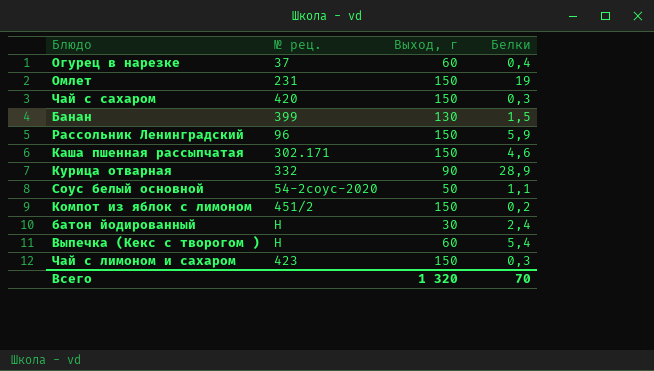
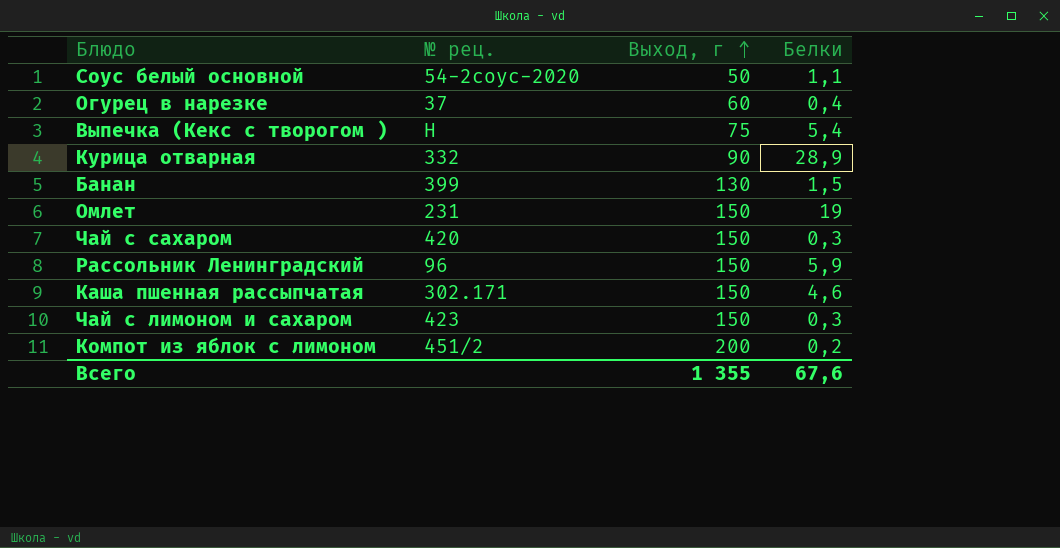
row order: none -> Выход, г ascending
row батон йодированный: Н | 30 | 2,4 -> none
Выпечка (Кекс с творогом ) | Выход, г: 60 -> 75
Компот из яблок с лимоном | Выход, г: 150 -> 200
Всего | Выход, г: 1 320 -> 1 355
Всего | Белки: 70 -> 67,6

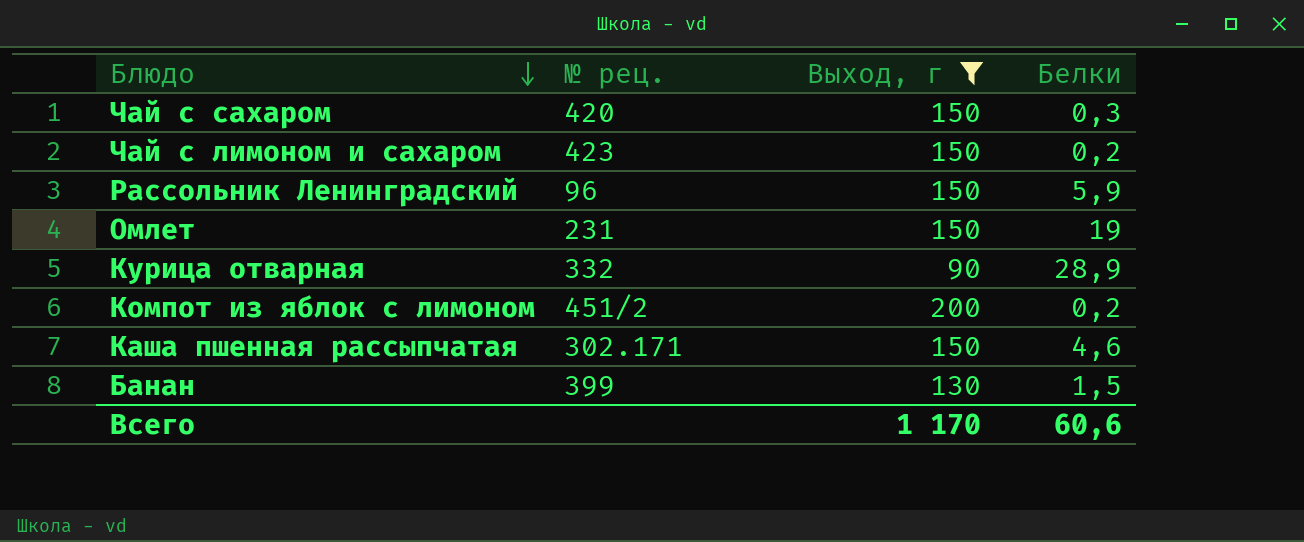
filter: none -> Выход, г >= 90
row order: Выход, г ascending -> Блюдо descending
Чай с лимоном и сахаром | Белки: 0,3 -> 0,2
Всего | Выход, г: 1 355 -> 1 170
Всего | Белки: 67,6 -> 60,6

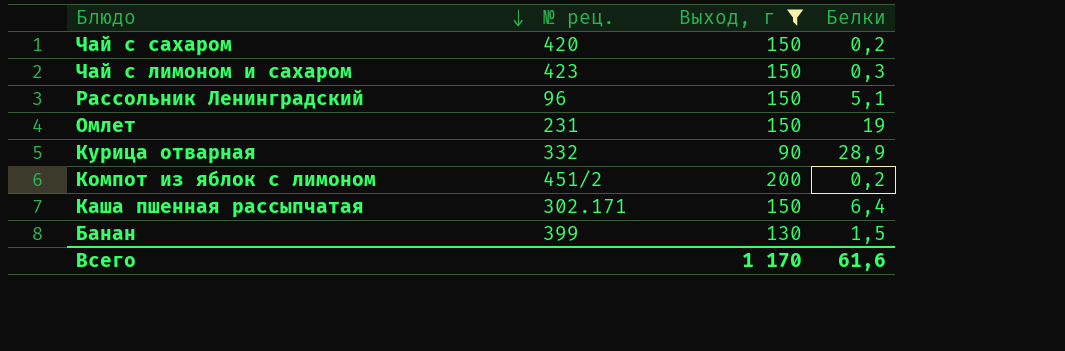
Чай с сахаром | Белки: 0,3 -> 0,2
Чай с лимоном и сахаром | Белки: 0,2 -> 0,3
Рассольник Ленинградский | Белки: 5,9 -> 5,1
Каша пшенная рассыпчатая | Белки: 4,6 -> 6,4
Всего | Белки: 60,6 -> 61,6

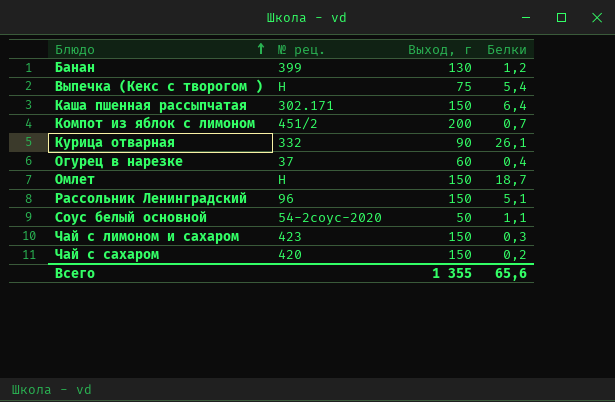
filter: Выход, г >= 90 -> none
row order: Блюдо descending -> Блюдо ascending
Банан | Белки: 1,5 -> 1,2
Компот из яблок с лимоном | Белки: 0,2 -> 0,7
Курица отварная | Белки: 28,9 -> 26,1
Омлет | № рец.: 231 -> Н
Омлет | Белки: 19 -> 18,7
Всего | Выход, г: 1 170 -> 1 355
Всего | Белки: 61,6 -> 65,6

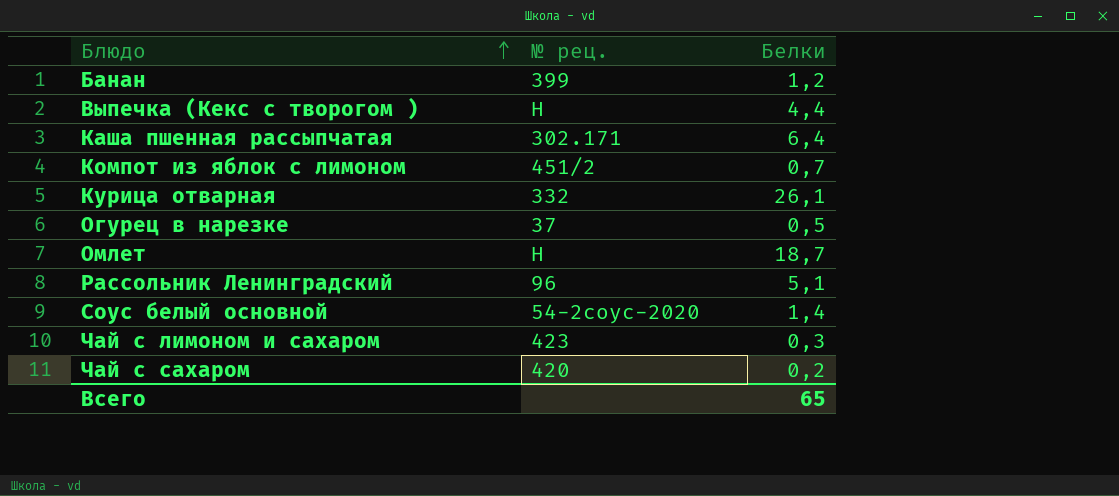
column Выход, г | position: 3 -> none
Выпечка (Кекс с творогом ) | Белки: 5,4 -> 4,4
Огурец в нарезке | Белки: 0,4 -> 0,5
Соус белый основной | Белки: 1,1 -> 1,4
Всего | Белки: 65,6 -> 65

